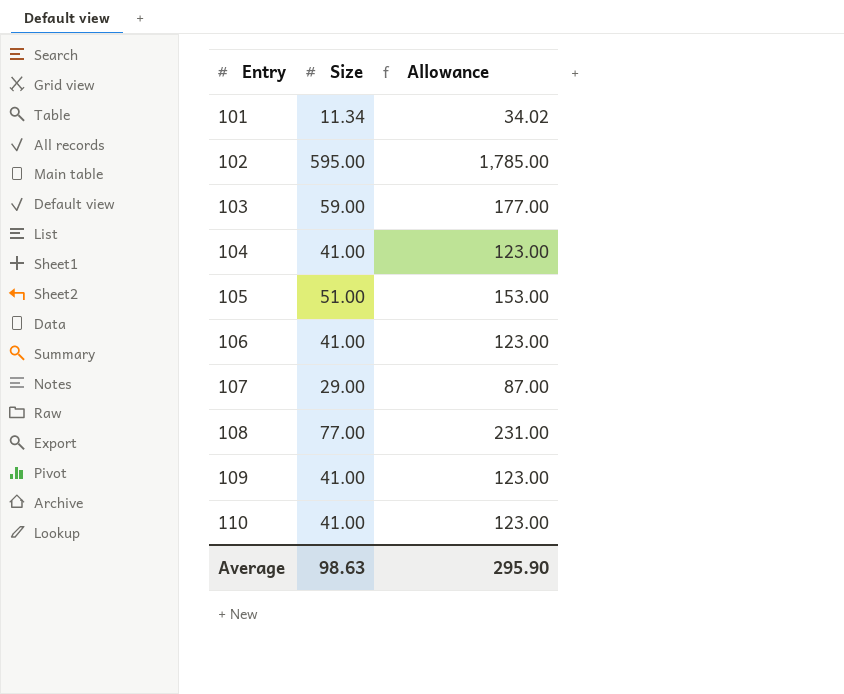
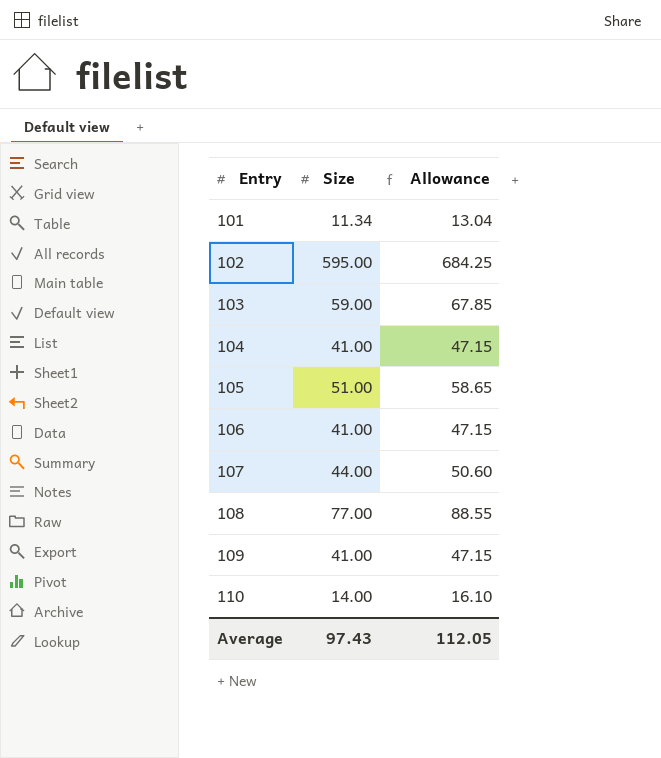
column Allowance | formula: [Size] * 3 -> [Size] * 1.15
107 | Size: 29.00 -> 44.00
110 | Size: 41.00 -> 14.00
Average | Size: 98.63 -> 97.43
Average | Allowance: 295.90 -> 112.05

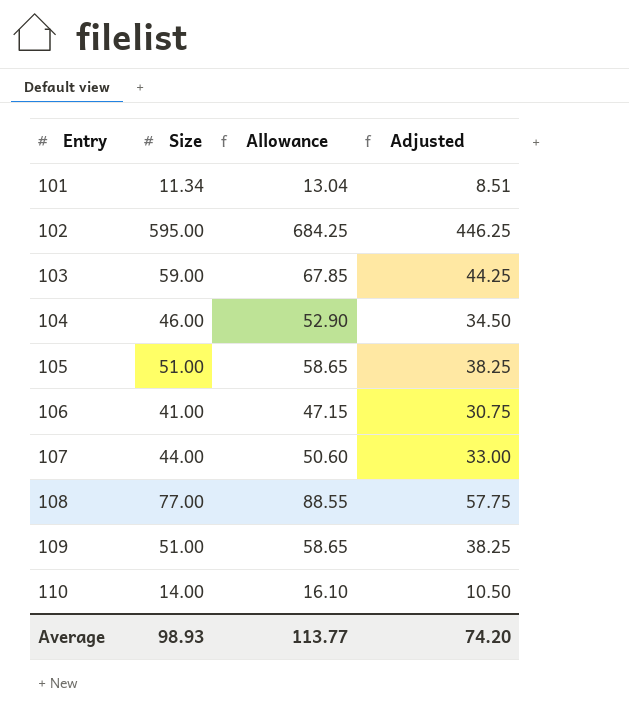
column Adjusted | formula: none -> [Size] * 0.75
104 | Size: 41.00 -> 46.00
104 | Allowance: 47.15 -> 52.90
109 | Size: 41.00 -> 51.00
109 | Allowance: 47.15 -> 58.65
Average | Size: 97.43 -> 98.93
Average | Allowance: 112.05 -> 113.77

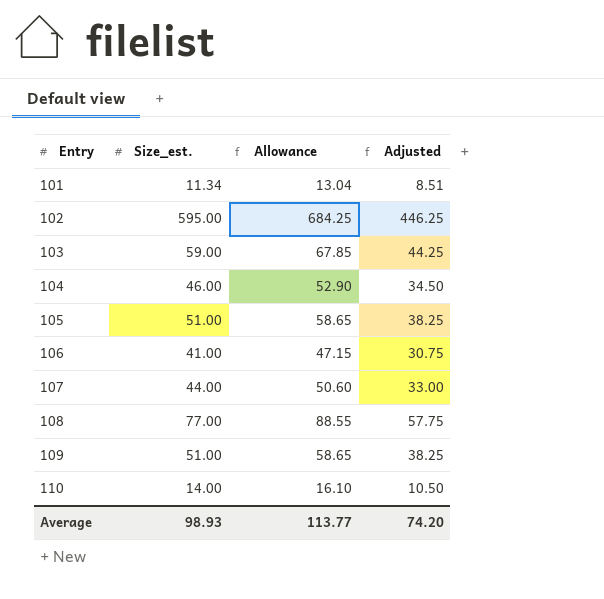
column name: Size -> Size_est.

